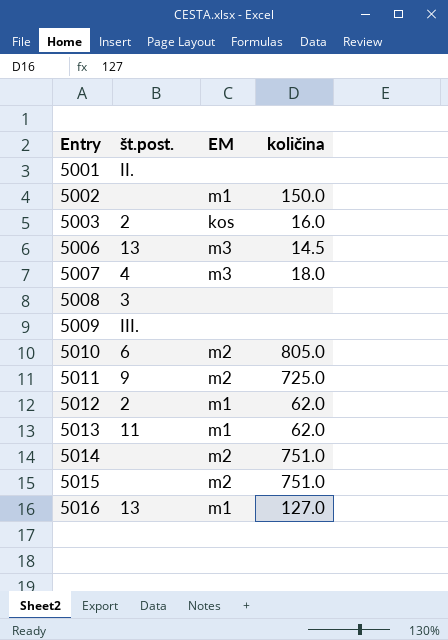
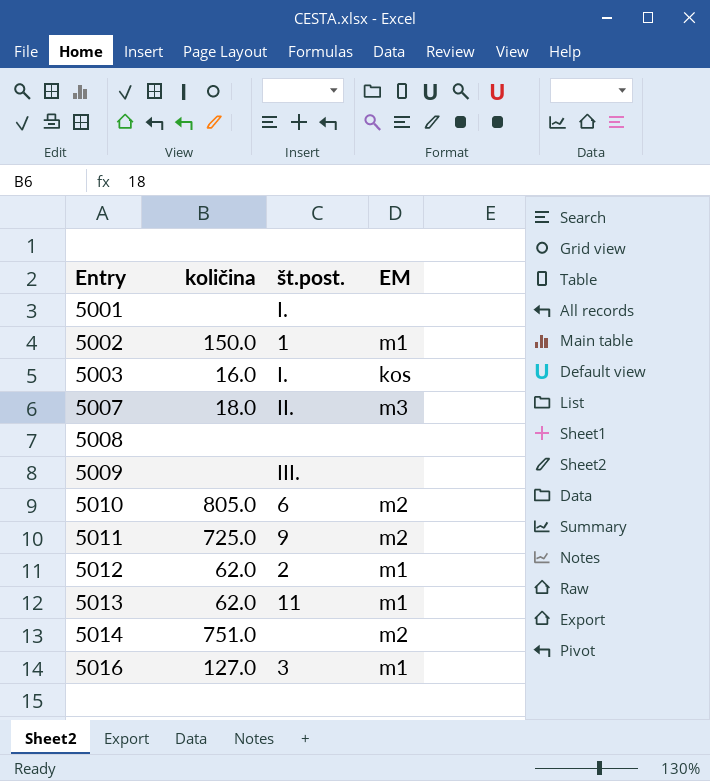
column količina | position: 4 -> 2
row 5006: 13 | m3 | 14.5 -> none
row 5015: none | m2 | 751.0 -> none
5001 | št.post.: II. -> I.
5002 | št.post.: none -> 1
5003 | št.post.: 2 -> I.
5007 | št.post.: 4 -> II.
5008 | št.post.: 3 -> none
5016 | št.post.: 13 -> 3

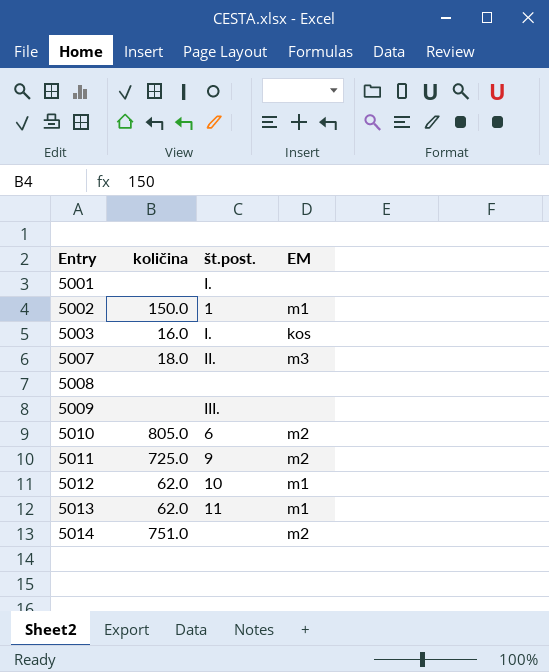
row 5016: 127.0 | 3 | m1 -> none
5012 | št.post.: 2 -> 10

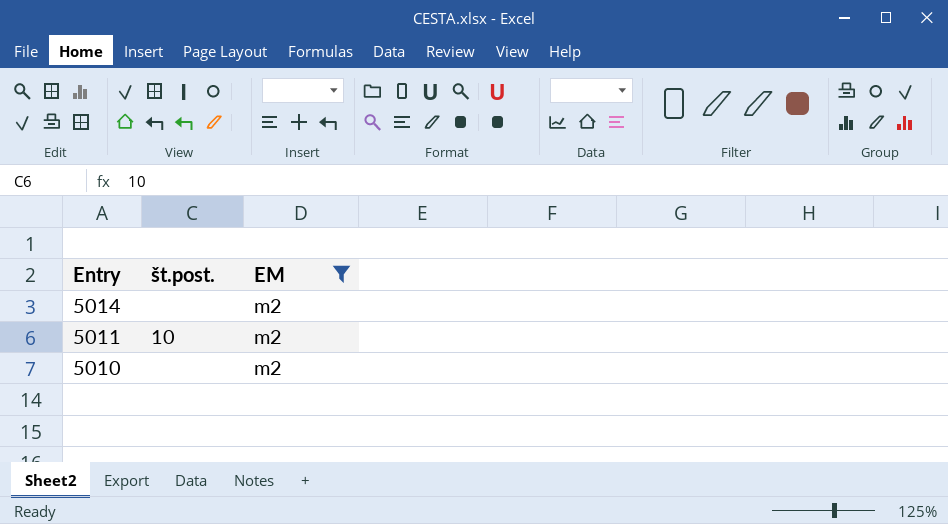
filter: none -> EM = m2
row order: Entry ascending -> Entry descending
column količina | position: 2 -> none
5011 | št.post.: 9 -> 10
5010 | št.post.: 6 -> none

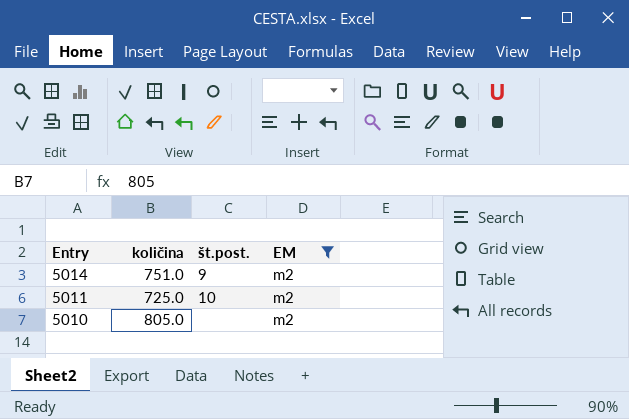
column količina | position: none -> 2
5014 | št.post.: none -> 9

